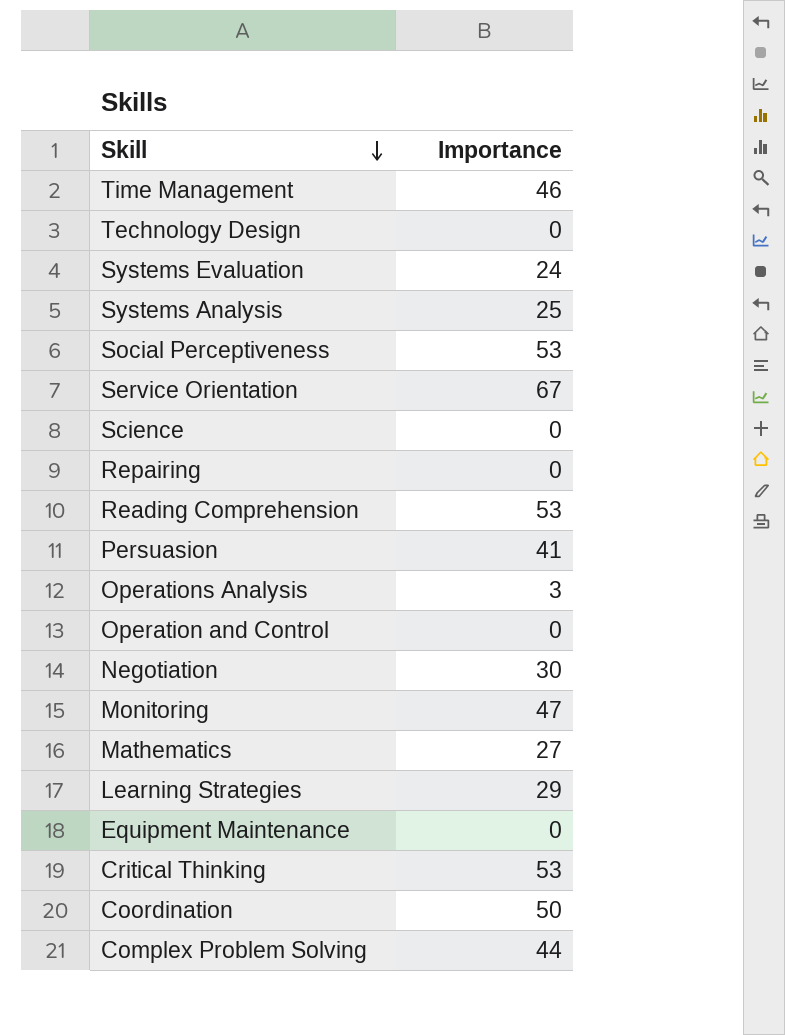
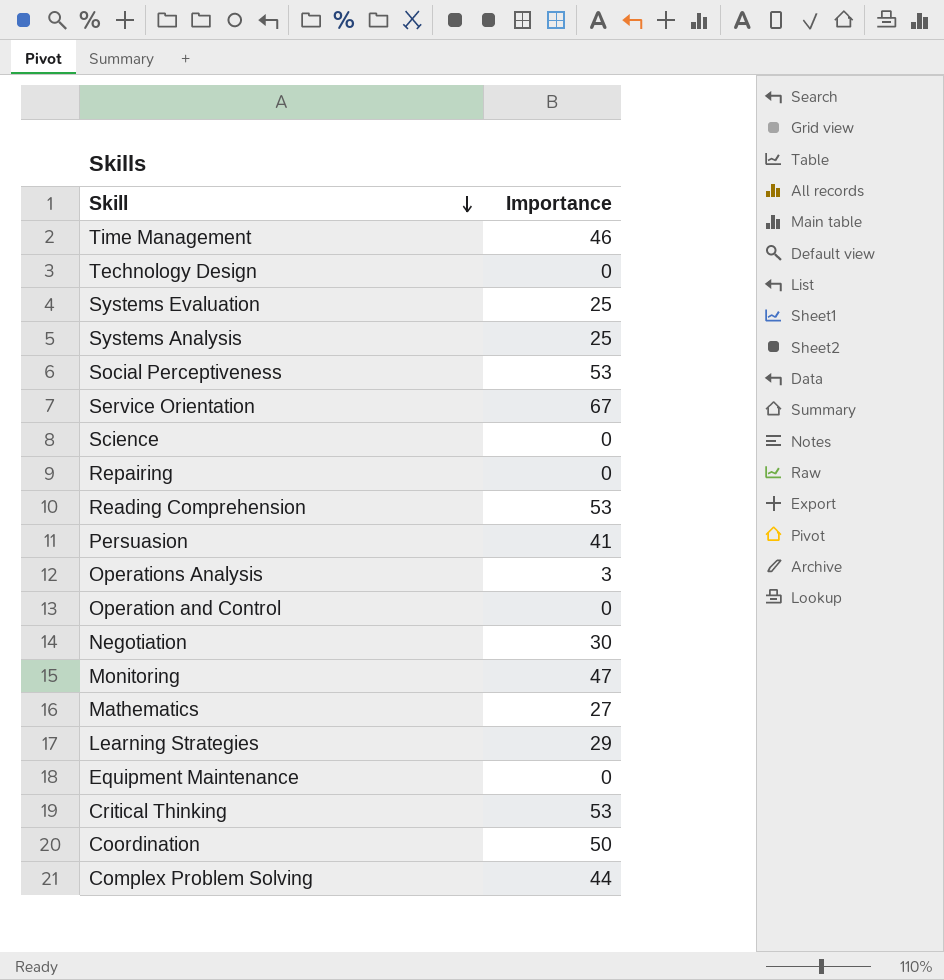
Systems Evaluation | Importance: 24 -> 25

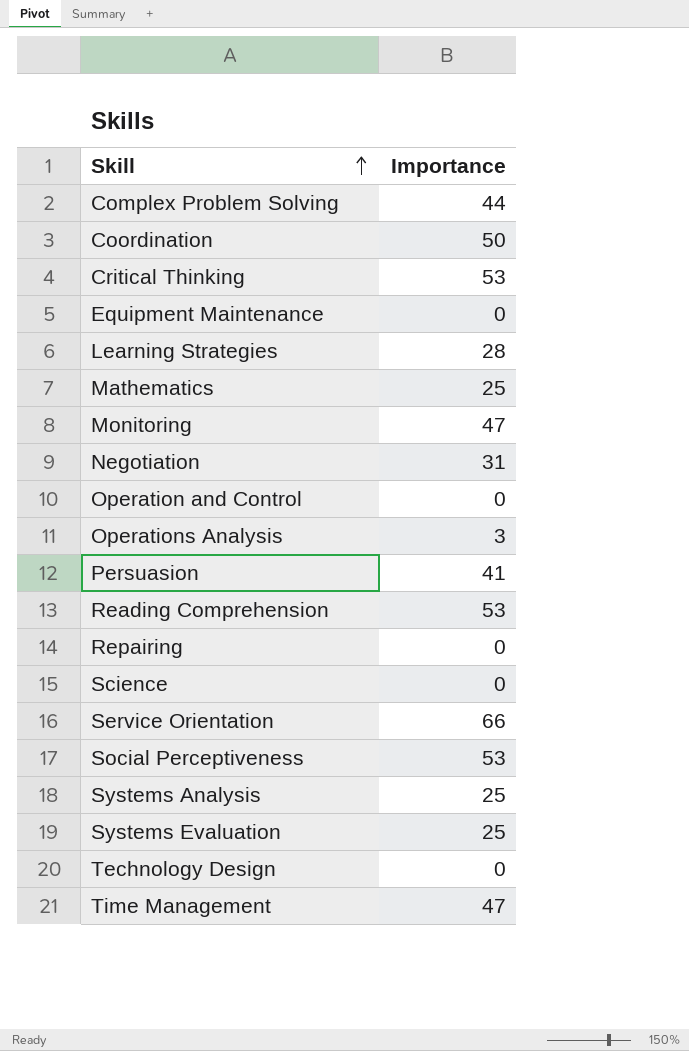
row order: Skill descending -> Skill ascending
Learning Strategies | Importance: 29 -> 28
Mathematics | Importance: 27 -> 25
Negotiation | Importance: 30 -> 31
Service Orientation | Importance: 67 -> 66
Time Management | Importance: 46 -> 47

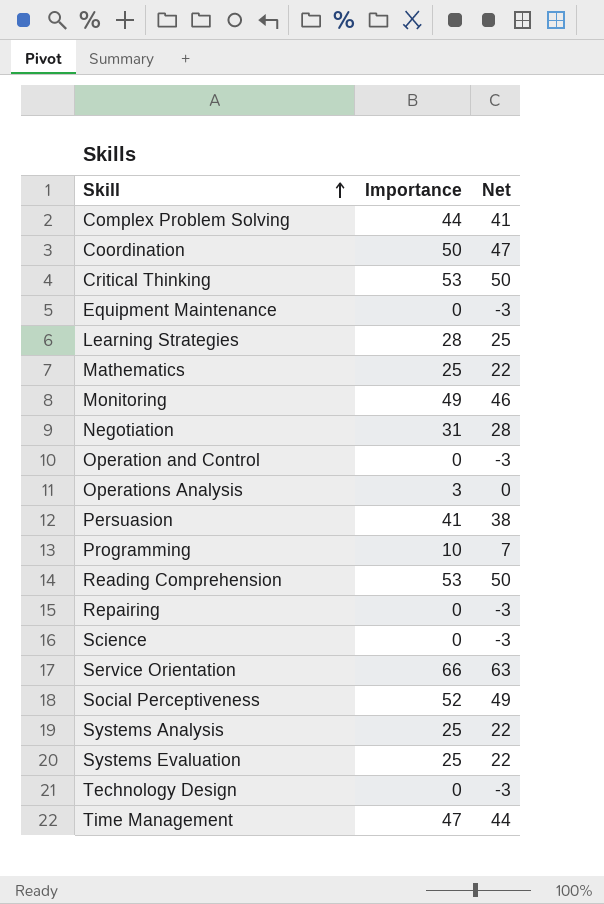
column Net | formula: none -> [Importance] - 3
Monitoring | Importance: 47 -> 49
row Programming: none -> 10 | 7
Social Perceptiveness | Importance: 53 -> 52

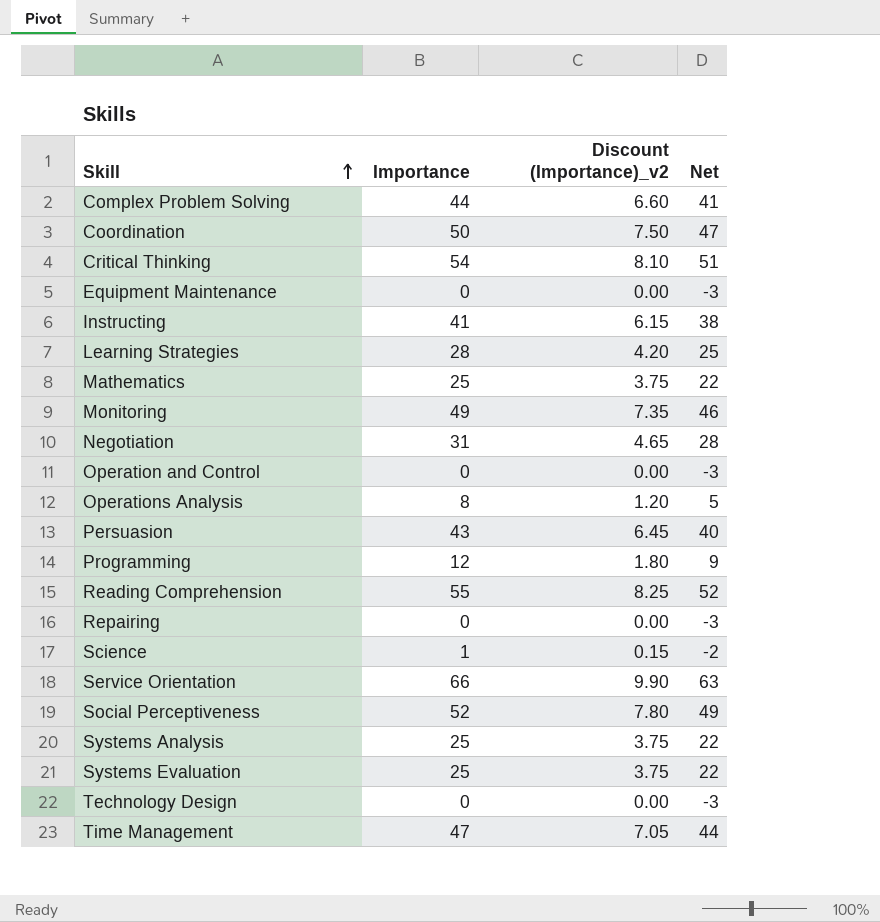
column Discount (Importance)_v2 | formula: none -> [Importance] * 0.15
Critical Thinking | Importance: 53 -> 54
Critical Thinking | Net: 50 -> 51
row Instructing: none -> 41 | 6.15 | 38
Operations Analysis | Importance: 3 -> 8
Operations Analysis | Net: 0 -> 5
Persuasion | Importance: 41 -> 43
Persuasion | Net: 38 -> 40
Programming | Importance: 10 -> 12
Programming | Net: 7 -> 9
Reading Comprehension | Importance: 53 -> 55
Reading Comprehension | Net: 50 -> 52
Science | Importance: 0 -> 1
Science | Net: -3 -> -2

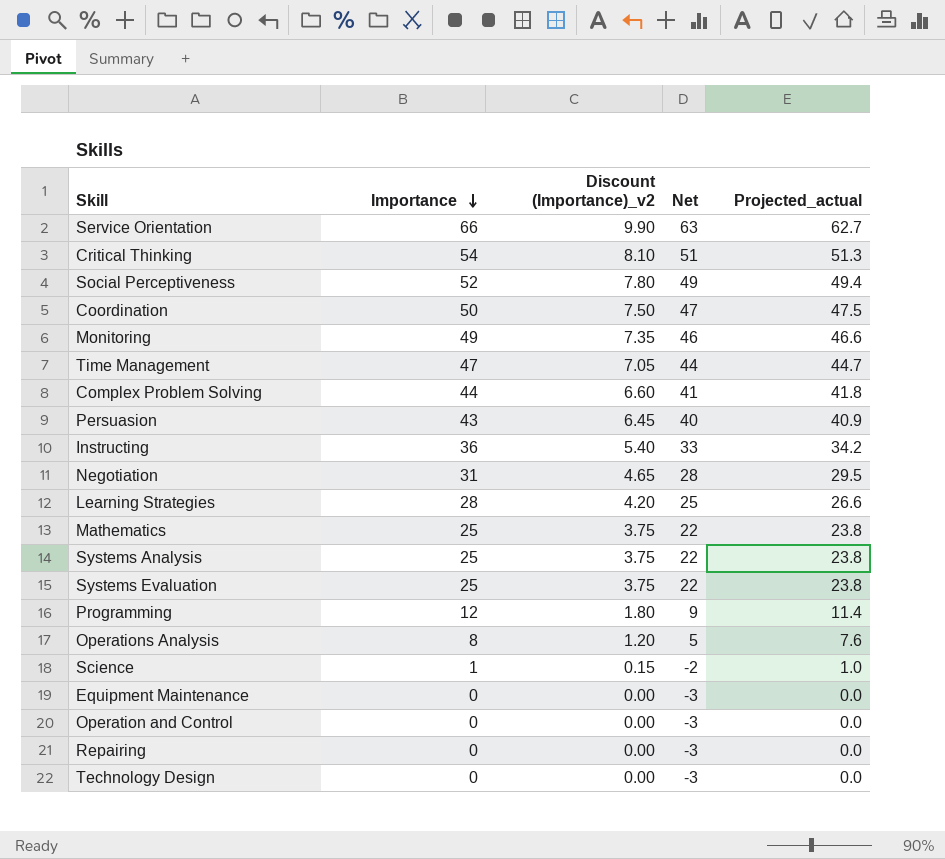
row order: Skill ascending -> Importance descending
column Projected_actual | formula: none -> [Importance] * 0.95
row Reading Comprehension: 55 | 8.25 | 52 -> none
Instructing | Importance: 41 -> 36
Instructing | Discount (Importance)_v2: 6.15 -> 5.40
Instructing | Net: 38 -> 33

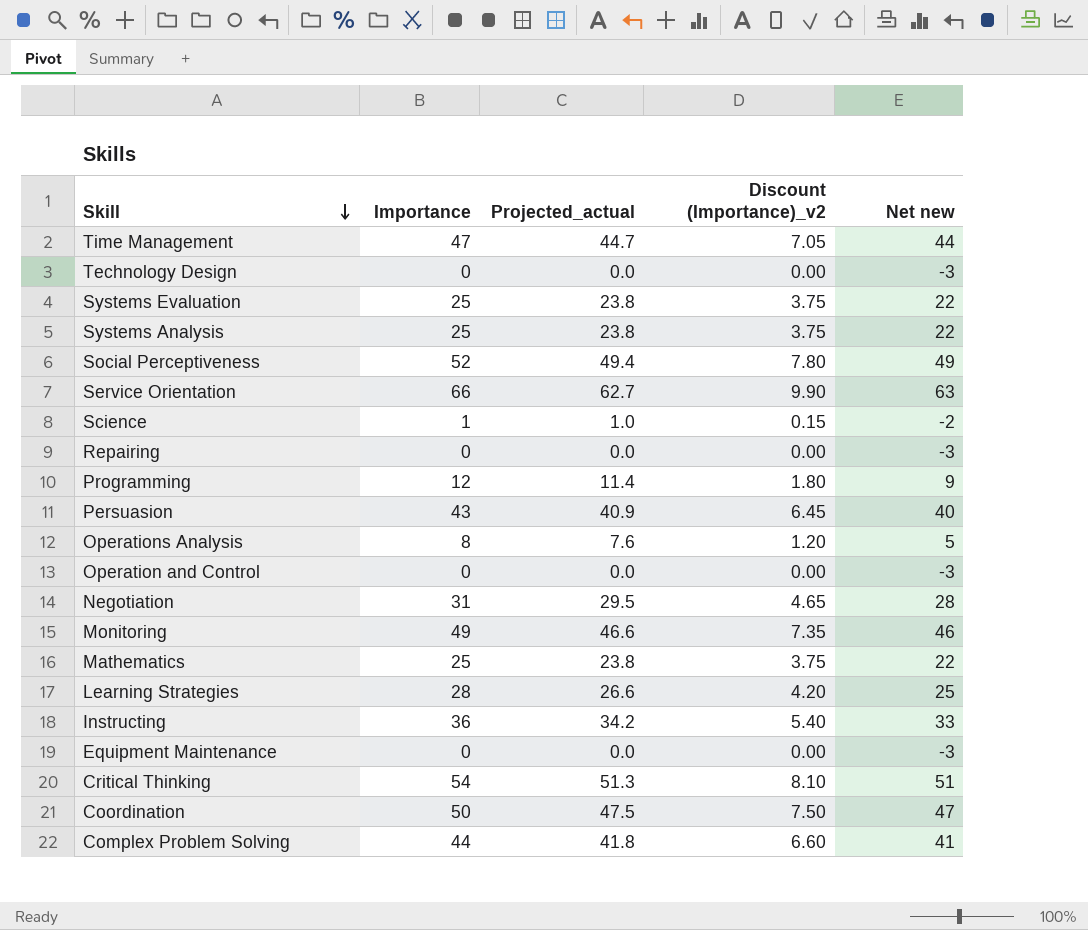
row order: Importance descending -> Skill descending
column Projected_actual | position: 5 -> 3
column name: Net -> Net new

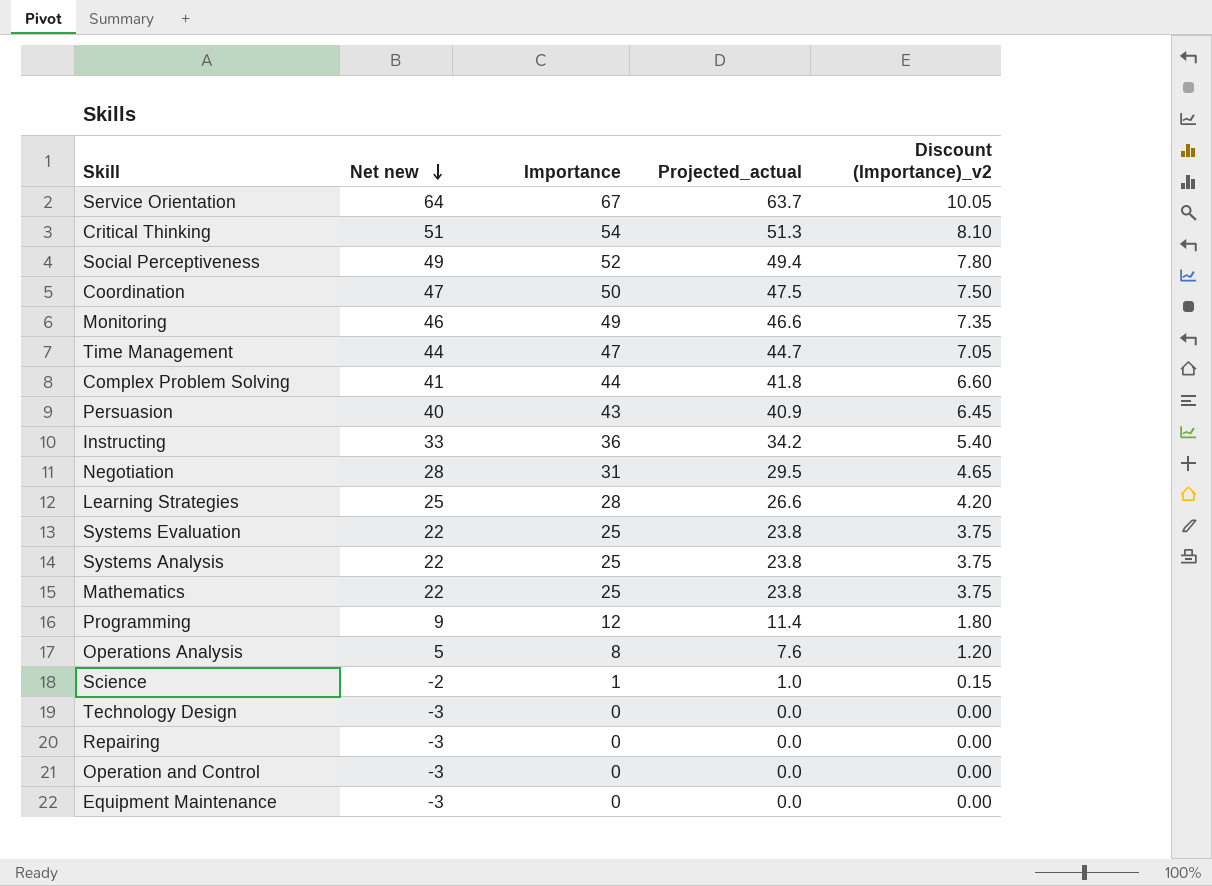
row order: Skill descending -> Net new descending
column Net new | position: 5 -> 2
Service Orientation | Net new: 63 -> 64
Service Orientation | Importance: 66 -> 67
Service Orientation | Projected_actual: 62.7 -> 63.7
Service Orientation | Discount (Importance)_v2: 9.90 -> 10.05

